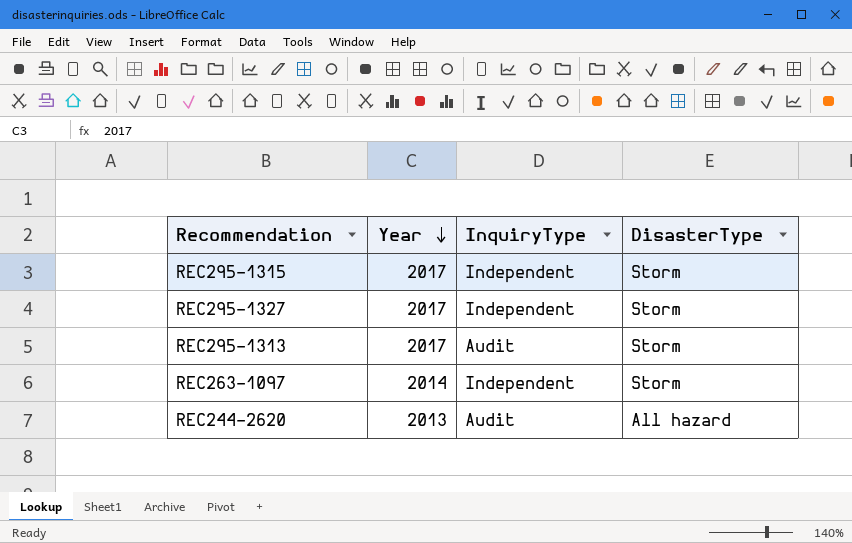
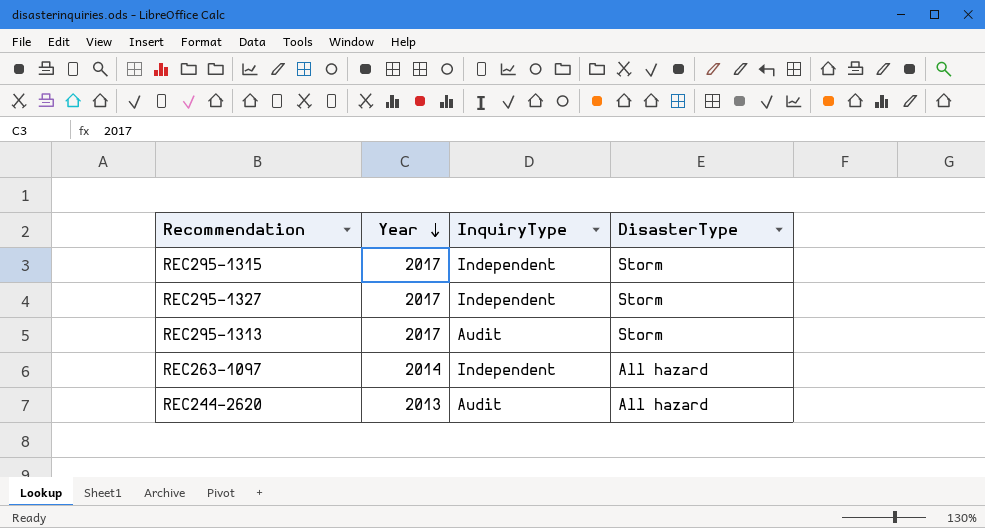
REC263-1097 | DisasterType: Storm -> All hazard

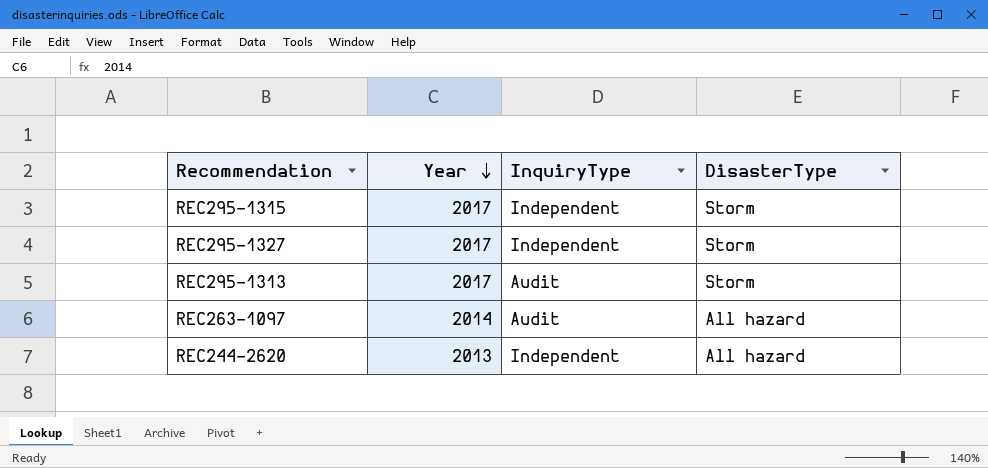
REC263-1097 | InquiryType: Independent -> Audit
REC244-2620 | InquiryType: Audit -> Independent

